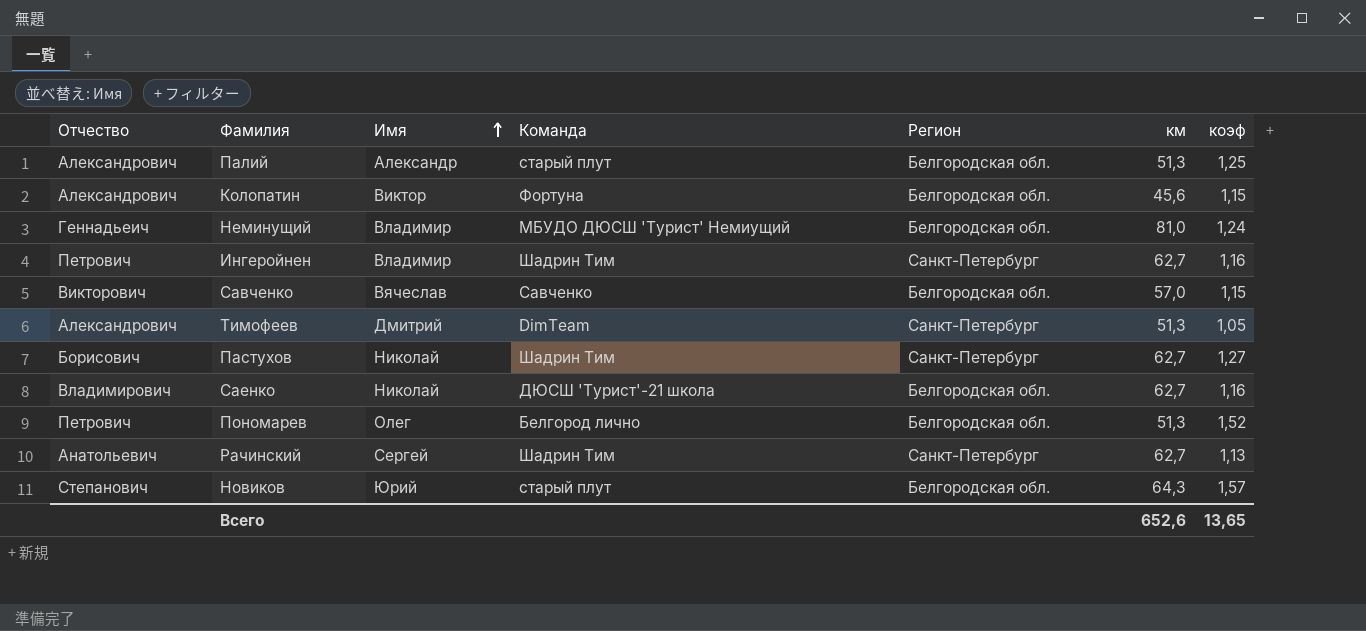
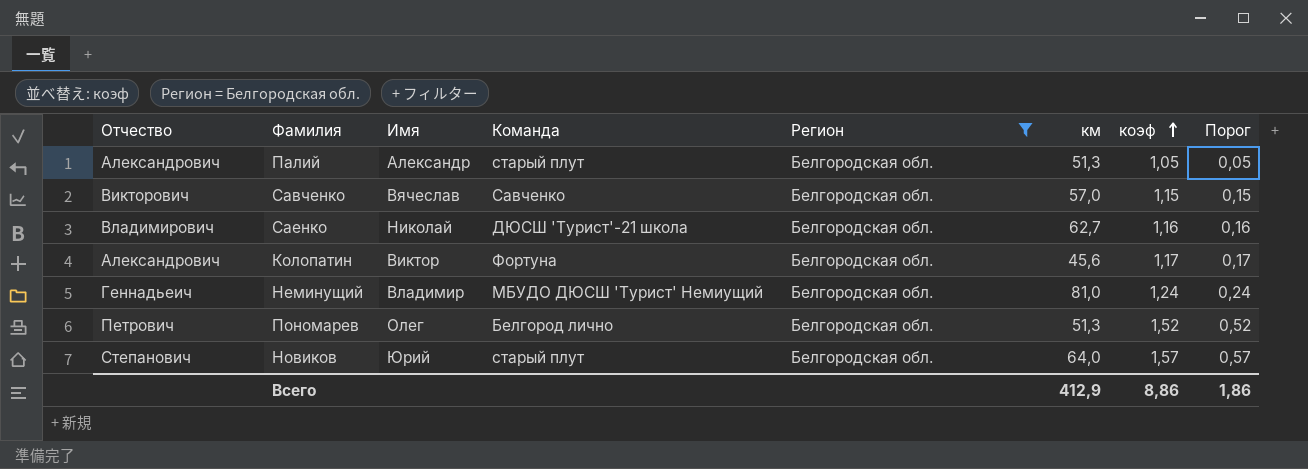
filter: none -> Регион = Белгородская обл.
row order: Имя ascending -> коэф ascending
column Порог | formula: none -> [коэф] - 1
Палий | коэф: 1,25 -> 1,05
Колопатин | коэф: 1,15 -> 1,17
Новиков | км: 64,3 -> 64,0
Всего | км: 652,6 -> 412,9
Всего | коэф: 13,65 -> 8,86

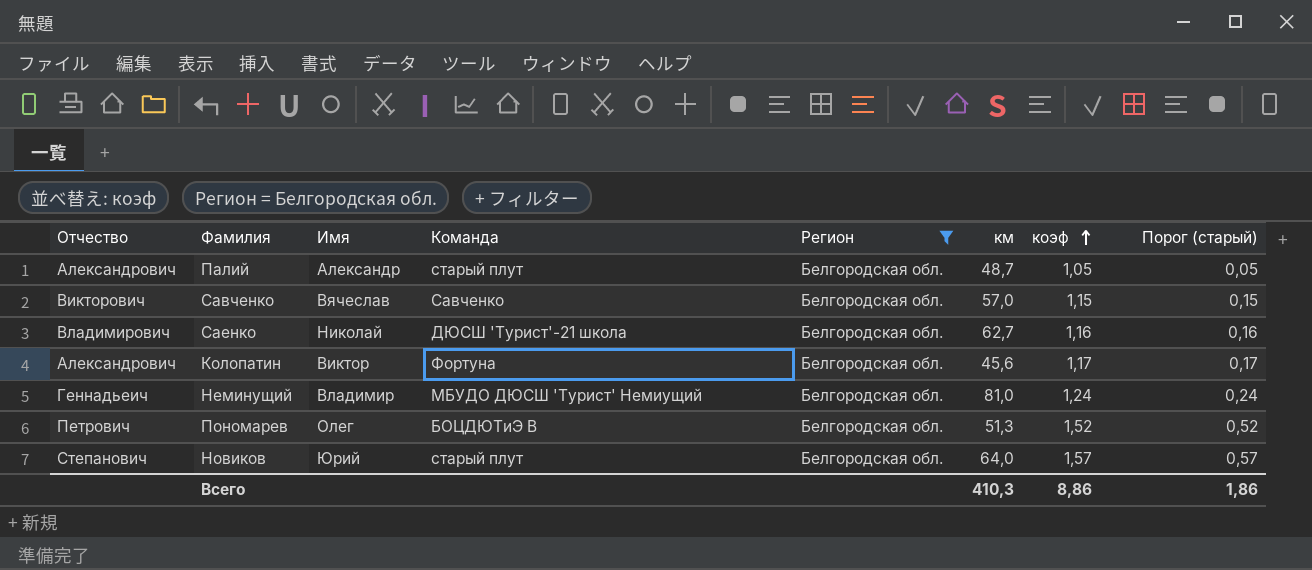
column name: Порог -> Порог (старый)
Палий | км: 51,3 -> 48,7
Пономарев | Команда: Белгород лично -> БОЦДЮТиЭ В
Всего | км: 412,9 -> 410,3

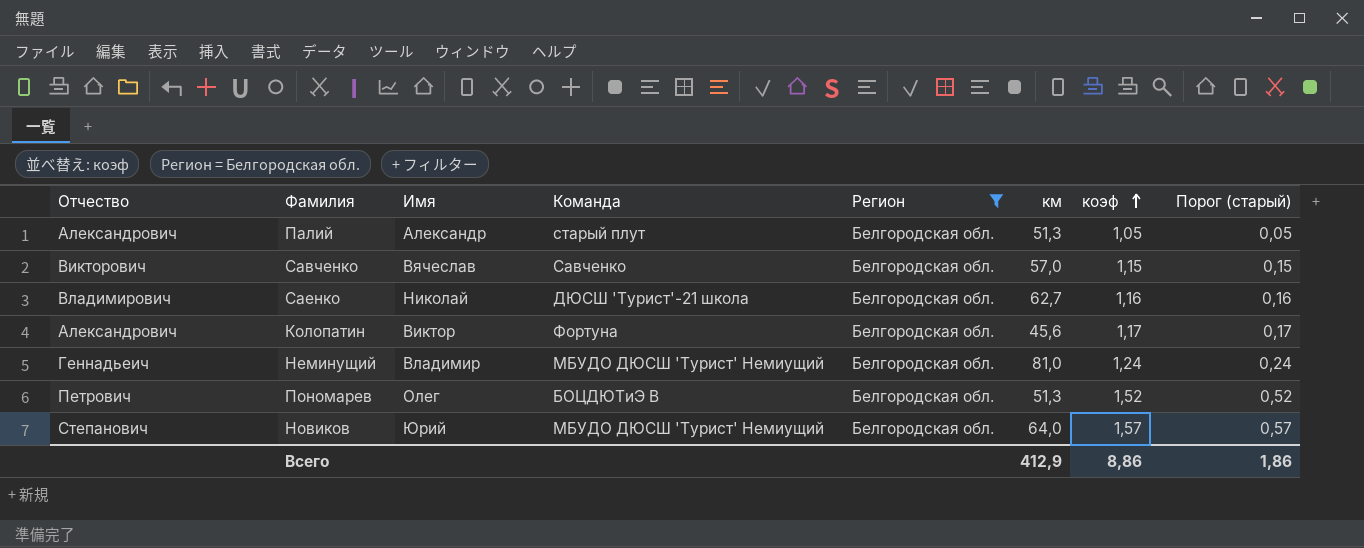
Палий | км: 48,7 -> 51,3
Новиков | Команда: старый плут -> МБУДО ДЮСШ 'Турист' Немиущий
Всего | км: 410,3 -> 412,9

